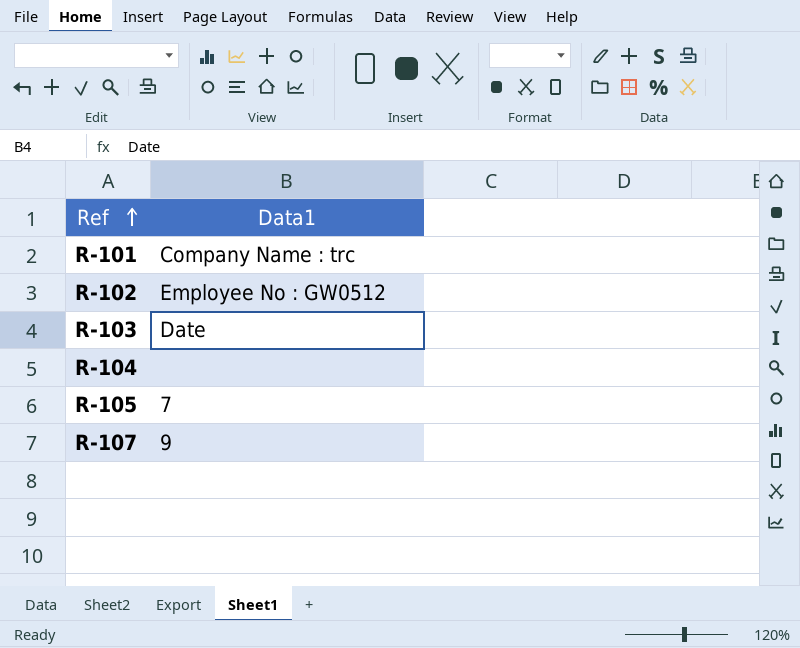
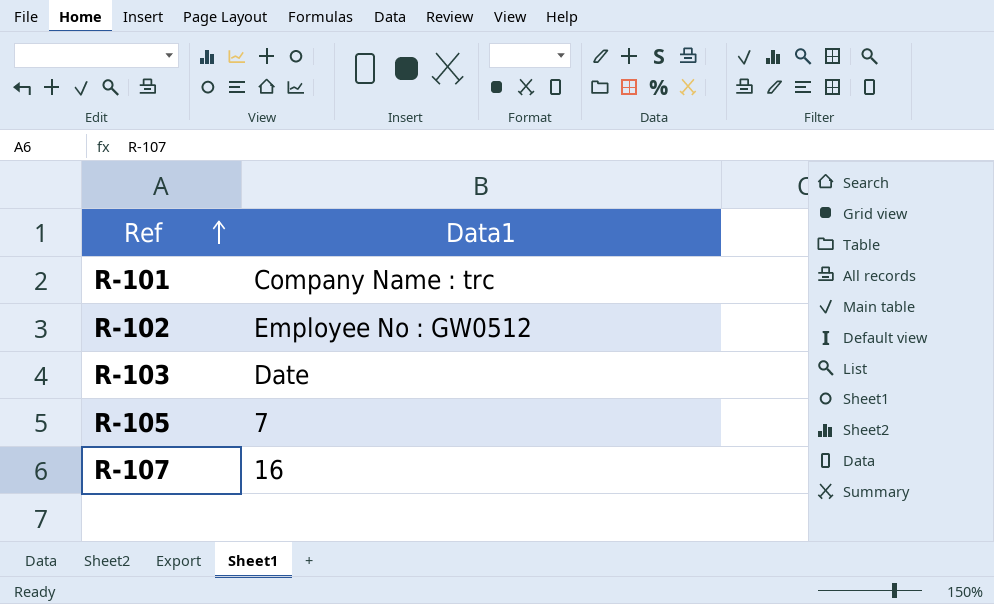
row R-104: none -> none
R-107 | Data1: 9 -> 16

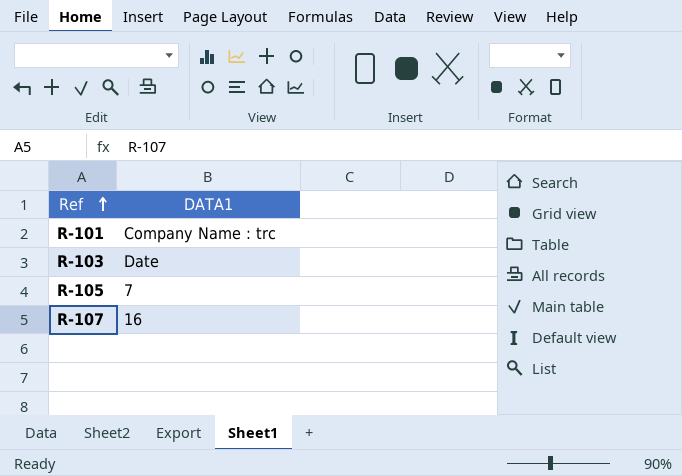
column name: Data1 -> DATA1
row R-102: Employee No : GW0512 -> none

